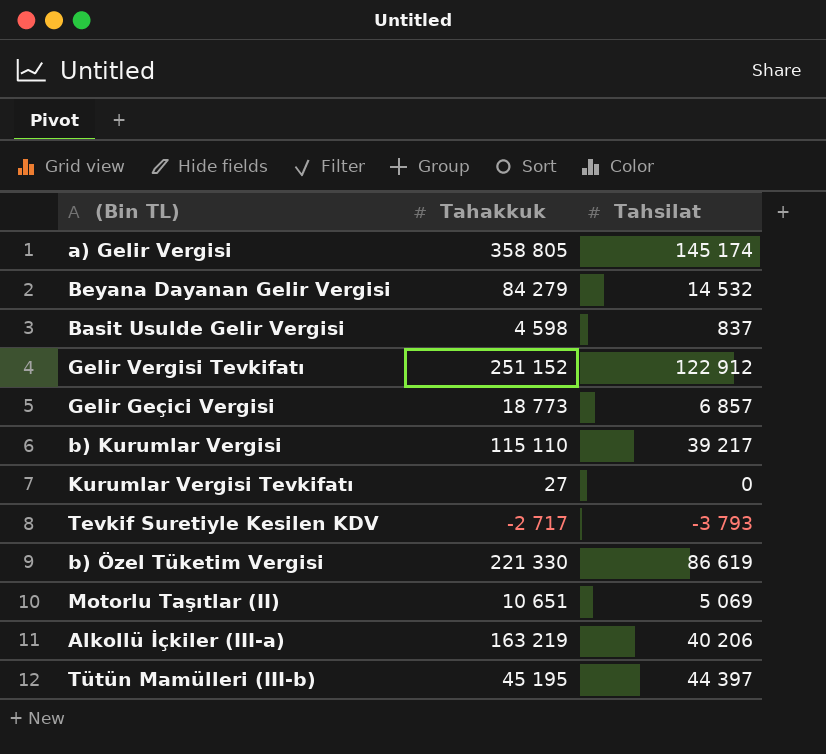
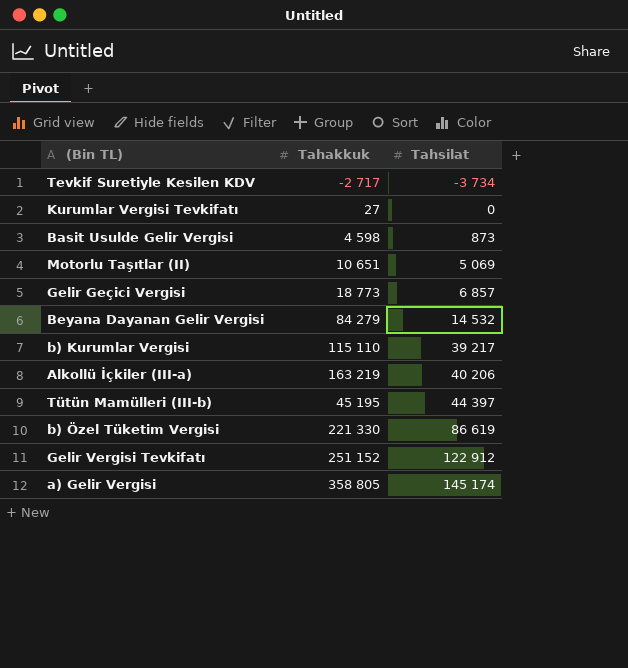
row order: none -> Tahsilat ascending
Tevkif Suretiyle Kesilen KDV | Tahsilat: -3 793 -> -3 734
Basit Usulde Gelir Vergisi | Tahsilat: 837 -> 873

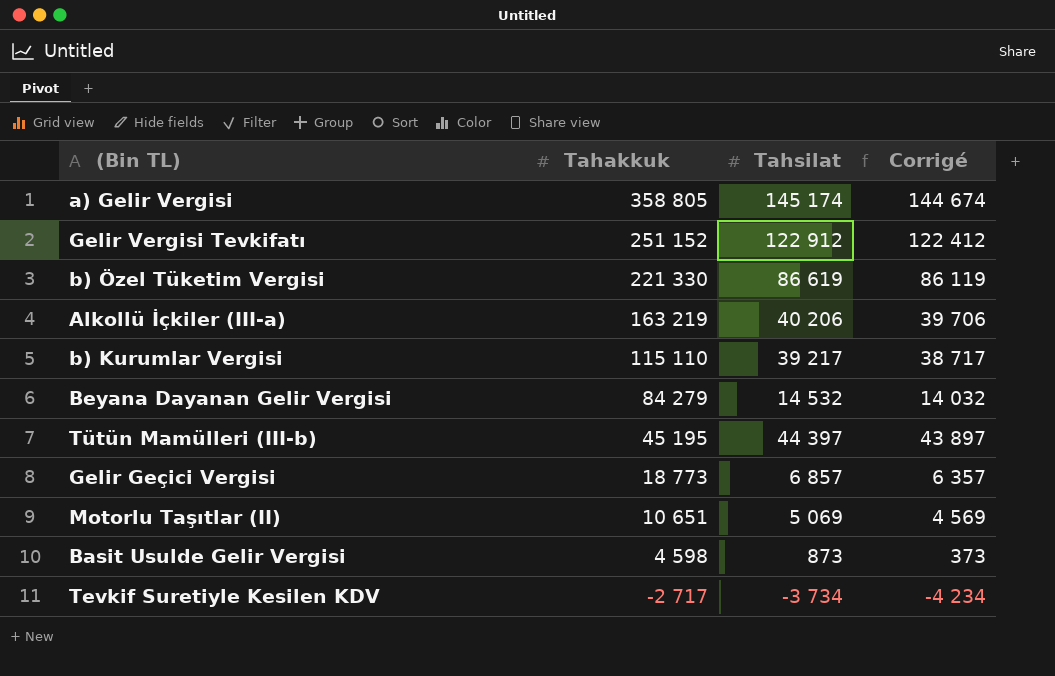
row order: Tahsilat ascending -> Tahakkuk descending
column Corrigé | formula: none -> [Tahsilat] - 500
row Kurumlar Vergisi Tevkifatı: 27 | 0 -> none

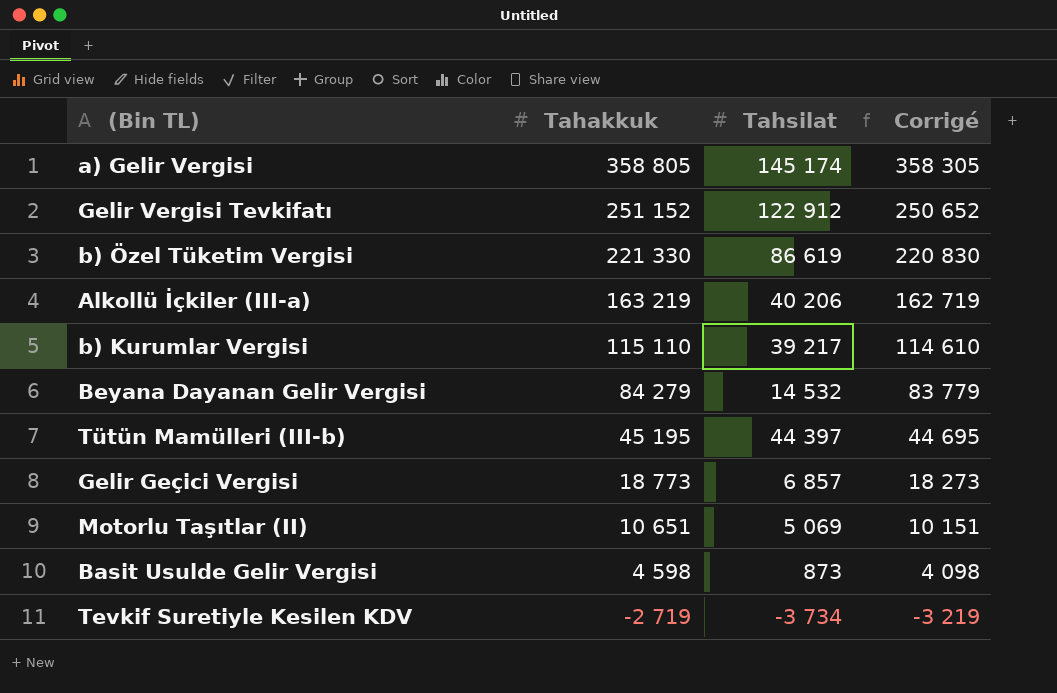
column Corrigé | formula: [Tahsilat] - 500 -> [Tahakkuk] - 500
Tevkif Suretiyle Kesilen KDV | Tahakkuk: -2 717 -> -2 719

